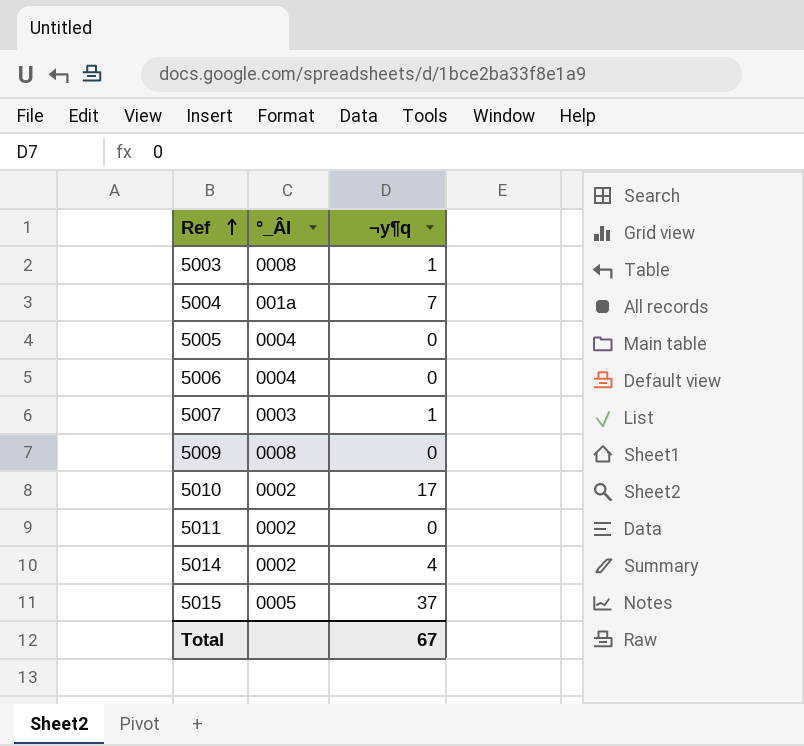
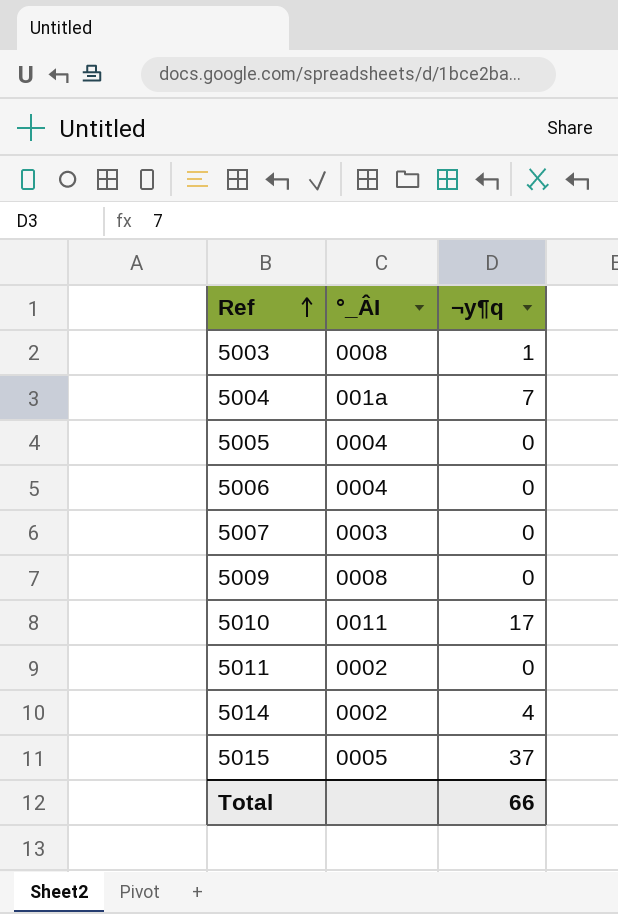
5007 | ¬y¶q: 1 -> 0
5010 | °_ÂI: 0002 -> 0011
Total | ¬y¶q: 67 -> 66

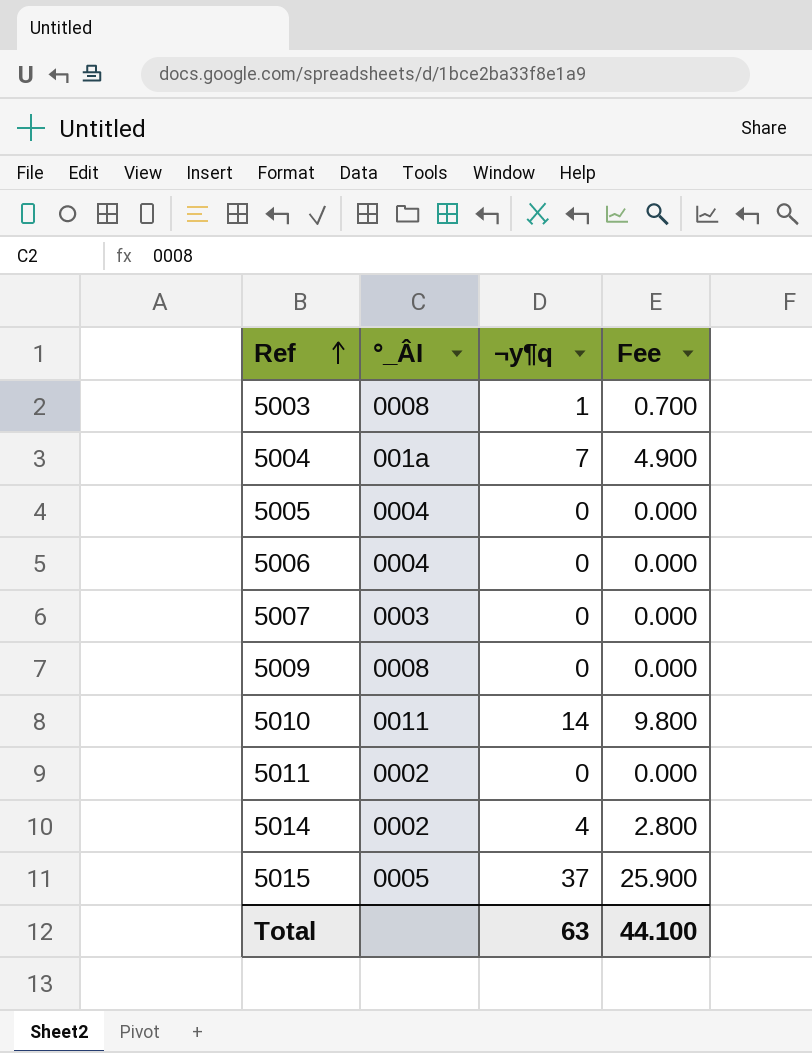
column Fee | formula: none -> [¬y¶q] * 0.7
5010 | ¬y¶q: 17 -> 14
Total | ¬y¶q: 66 -> 63

